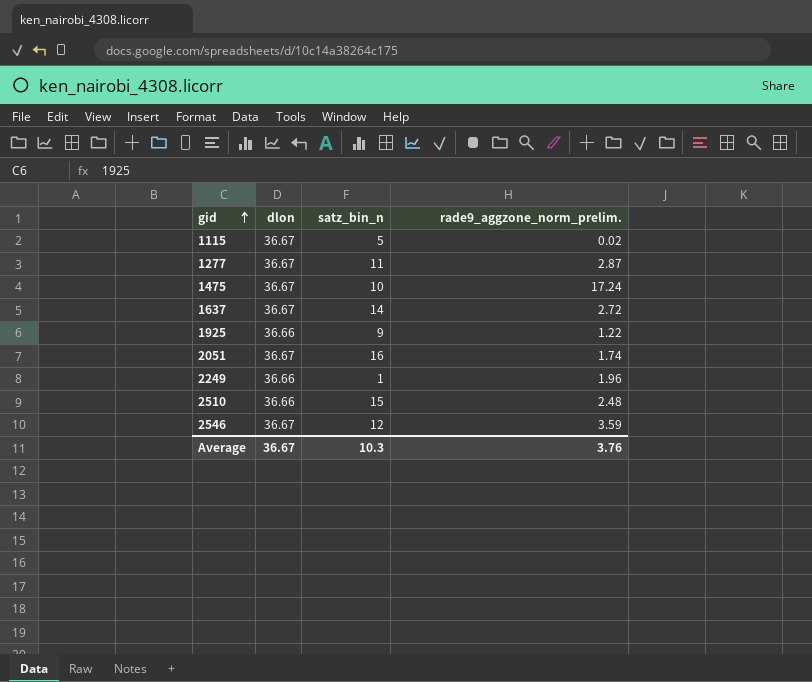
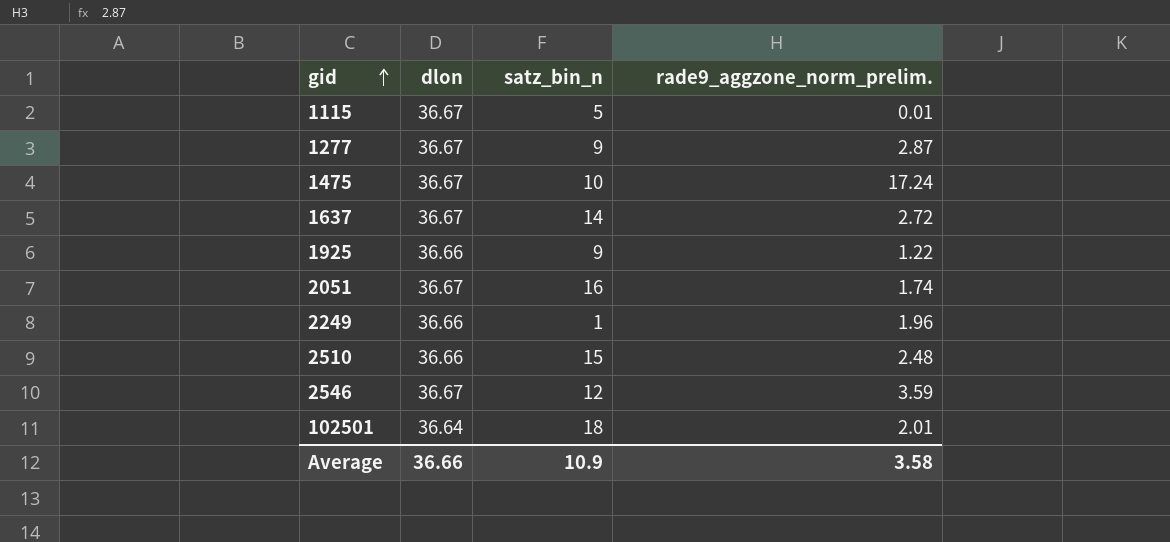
1115 | rade9_aggzone_norm_prelim.: 0.02 -> 0.01
1277 | satz_bin_n: 11 -> 9
row 102501: none -> 36.64 | 18 | 2.01
Average | dlon: 36.67 -> 36.66
Average | satz_bin_n: 10.3 -> 10.9
Average | rade9_aggzone_norm_prelim.: 3.76 -> 3.58

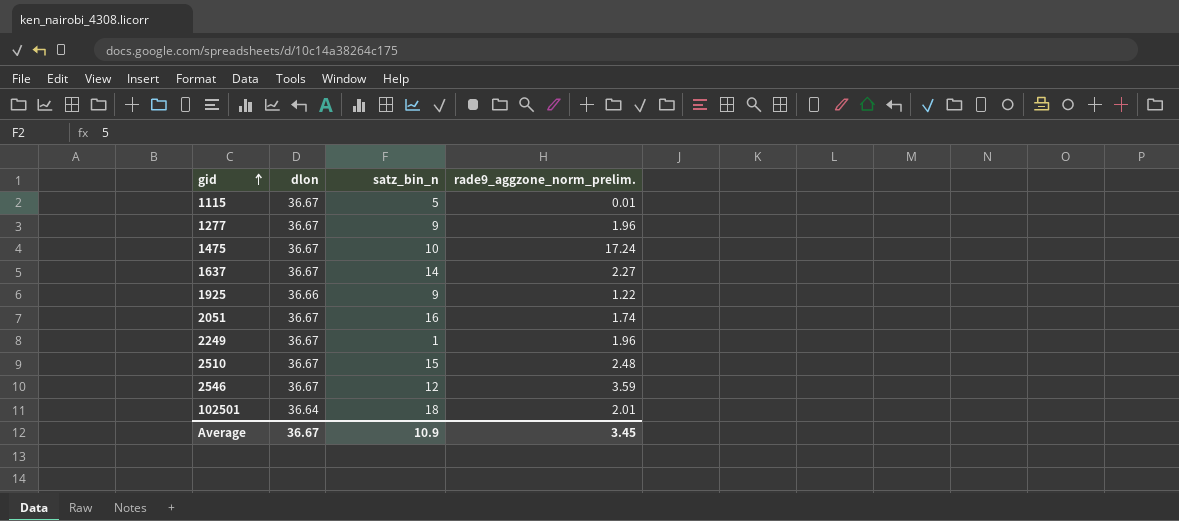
1277 | rade9_aggzone_norm_prelim.: 2.87 -> 1.96
1637 | rade9_aggzone_norm_prelim.: 2.72 -> 2.27
2249 | dlon: 36.66 -> 36.67
2510 | dlon: 36.66 -> 36.67
Average | dlon: 36.66 -> 36.67
Average | rade9_aggzone_norm_prelim.: 3.58 -> 3.45

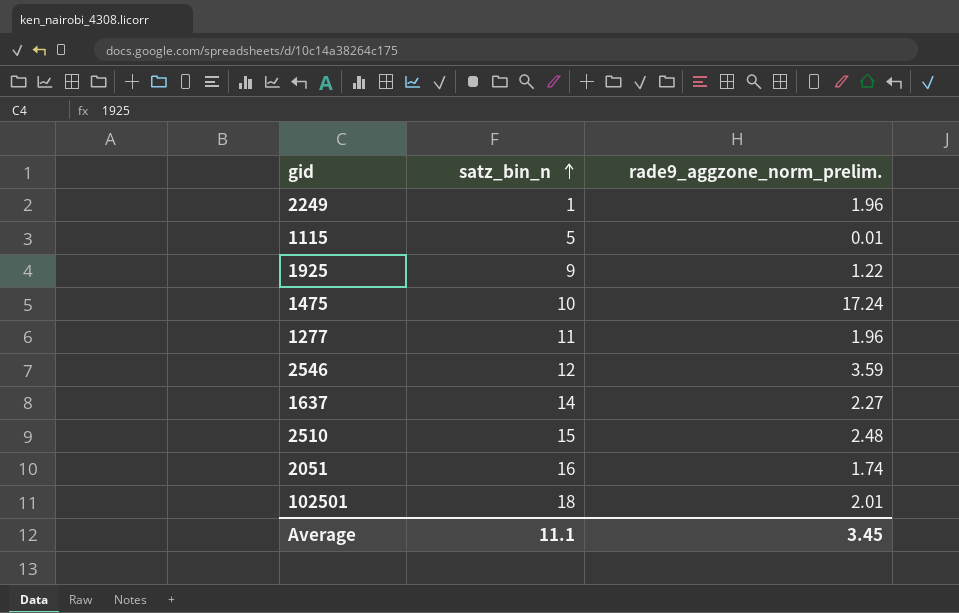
row order: gid ascending -> satz_bin_n ascending
column dlon | position: 2 -> none
1277 | satz_bin_n: 9 -> 11
Average | satz_bin_n: 10.9 -> 11.1

